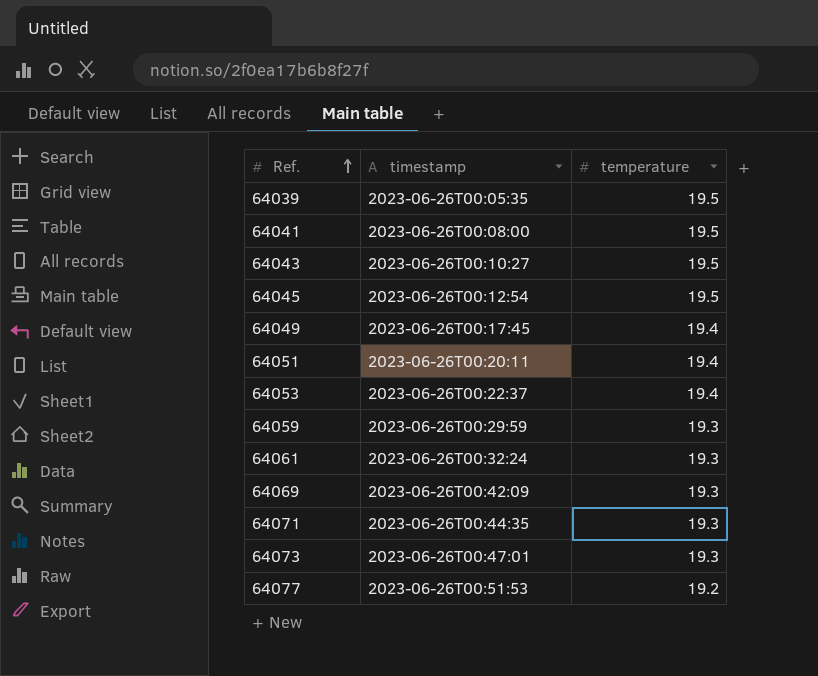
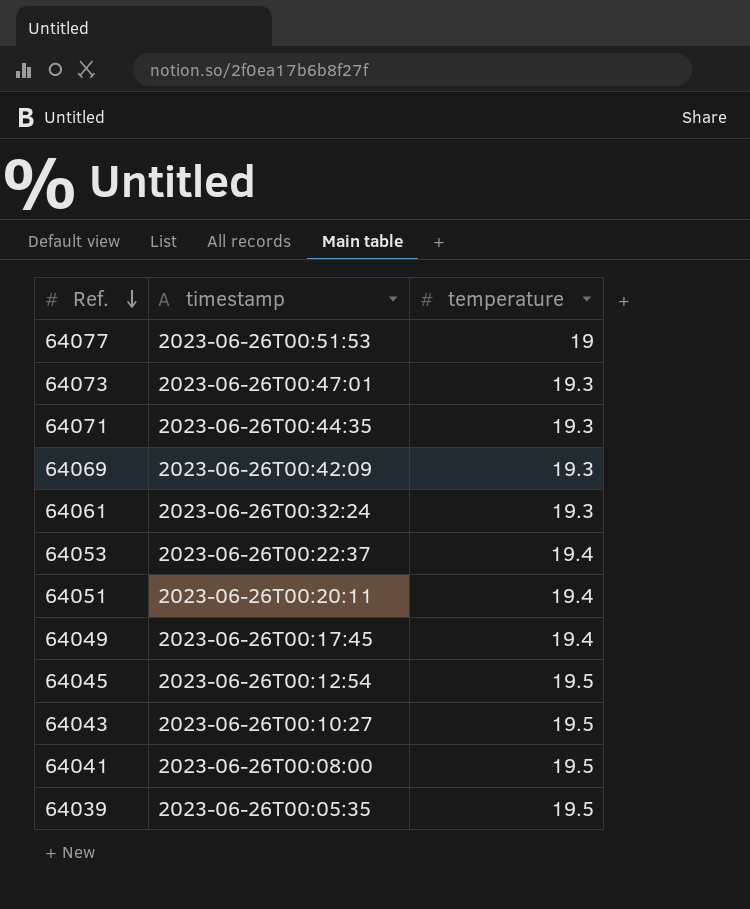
row order: Ref. ascending -> Ref. descending
row 64059: 2023-06-26T00:29:59 | 19.3 -> none
64077 | temperature: 19.2 -> 19

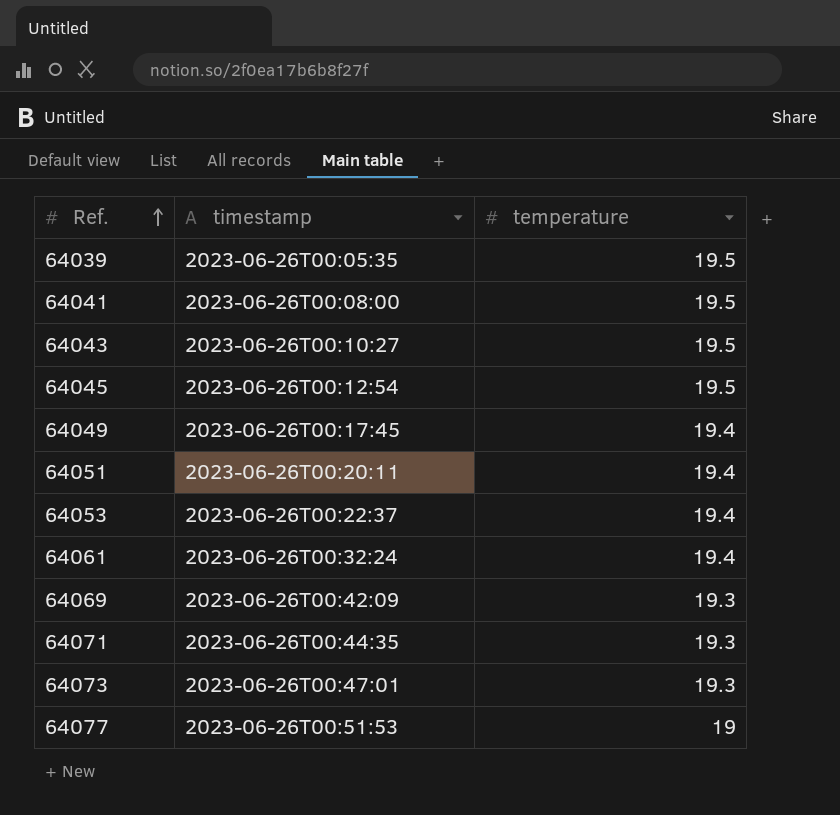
row order: Ref. descending -> Ref. ascending
64061 | temperature: 19.3 -> 19.4

